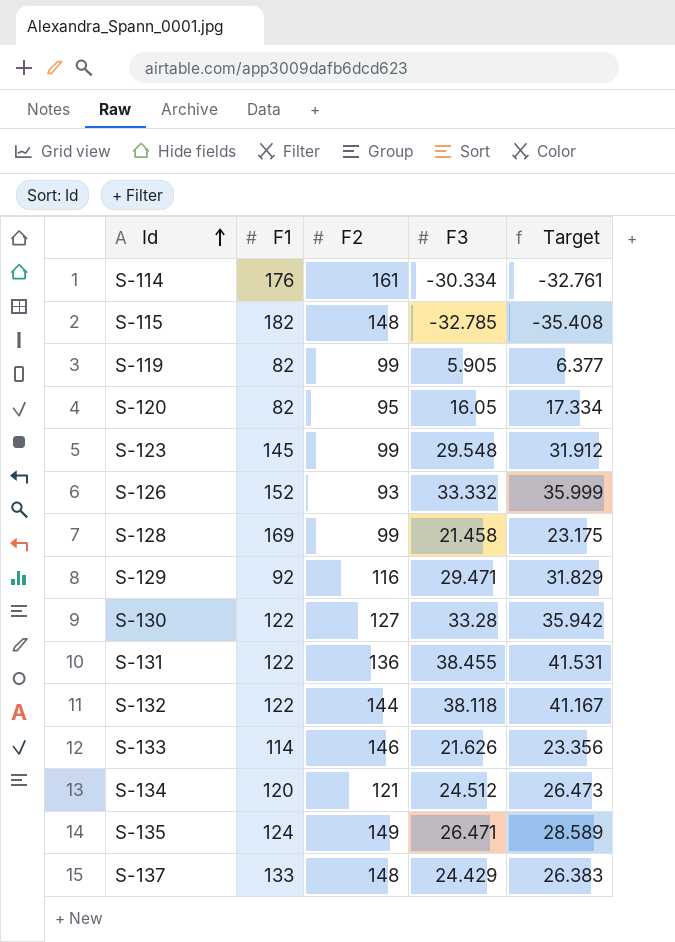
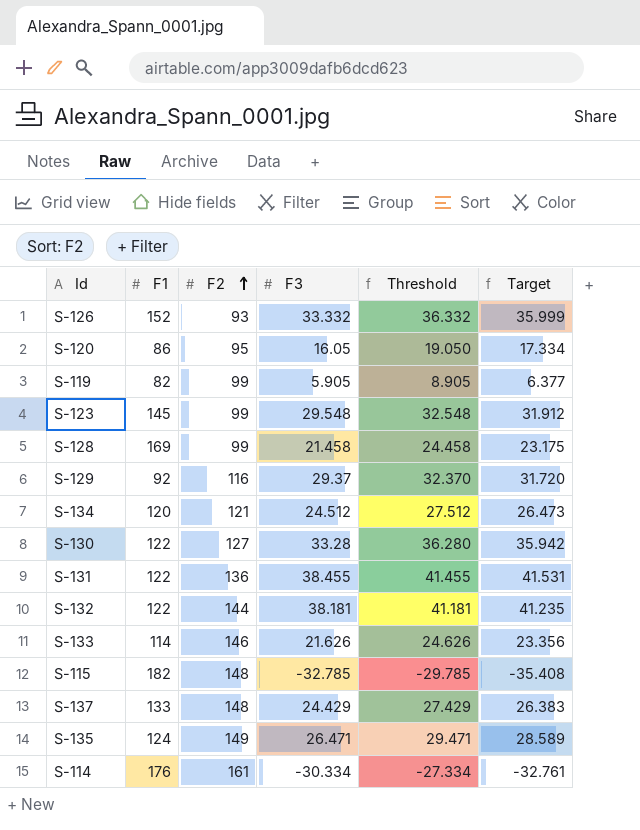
row order: Id ascending -> F2 ascending
column Threshold | formula: none -> [F3] + 3
S-120 | F1: 82 -> 86
S-129 | F3: 29.471 -> 29.37
S-129 | Target: 31.829 -> 31.720
S-132 | F3: 38.118 -> 38.181
S-132 | Target: 41.167 -> 41.235

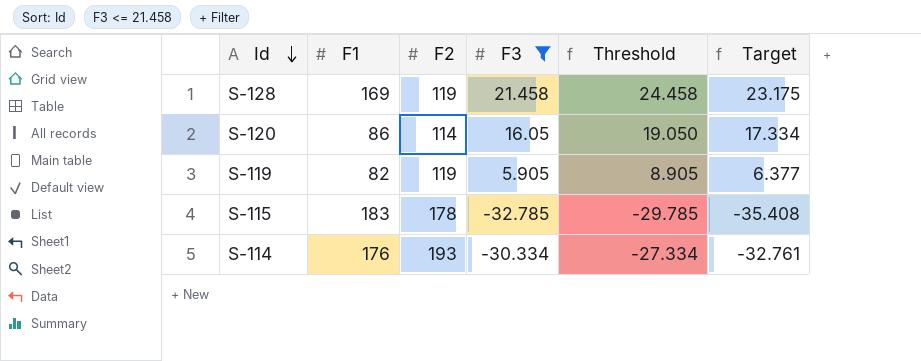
filter: none -> F3 <= 21.458
row order: F2 ascending -> Id descending
S-128 | F2: 99 -> 119
S-120 | F2: 95 -> 114
S-119 | F2: 99 -> 119
S-115 | F1: 182 -> 183
S-115 | F2: 148 -> 178
S-114 | F2: 161 -> 193

